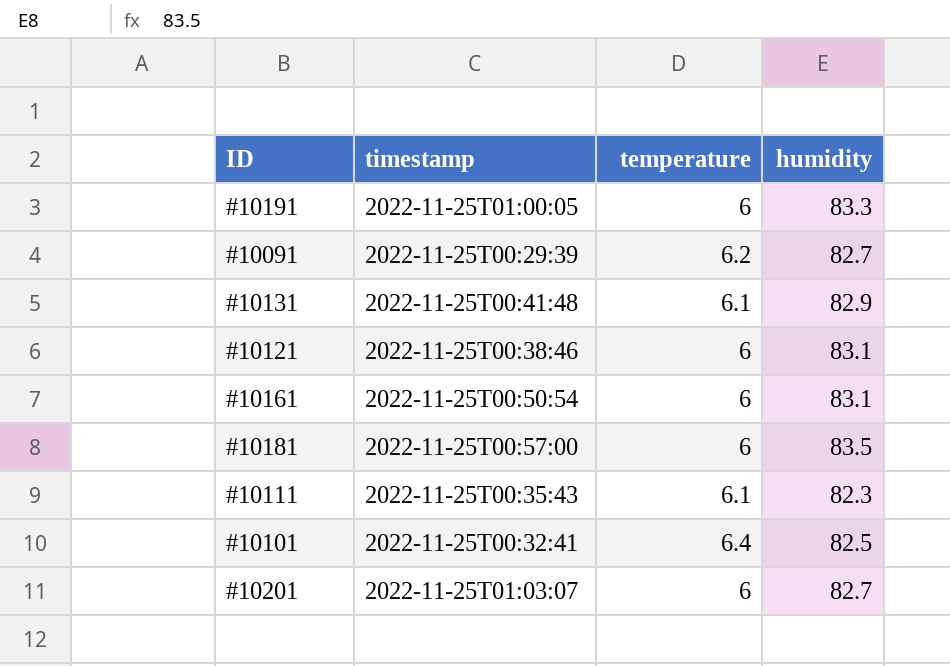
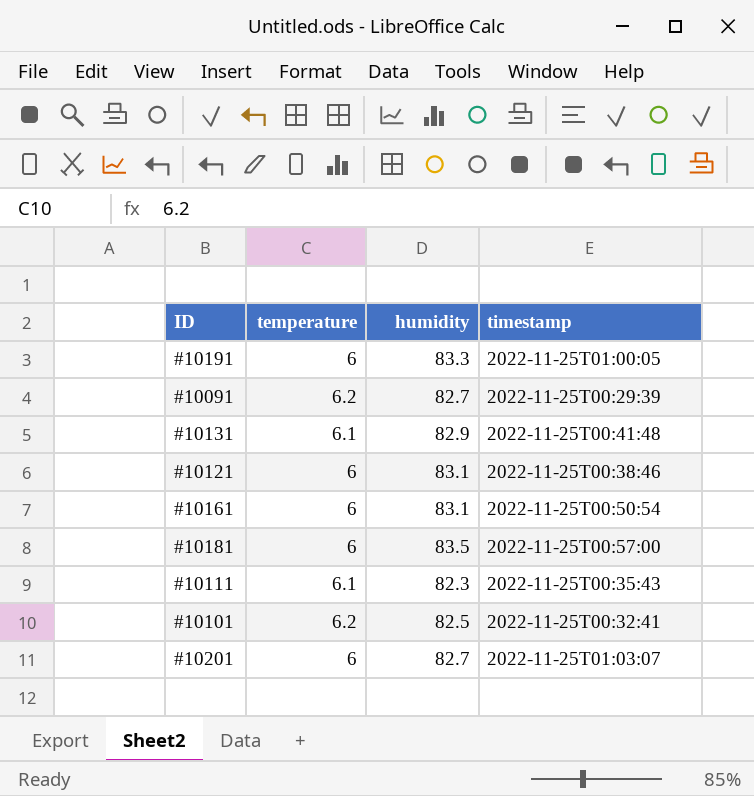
column timestamp | position: 2 -> 4
#10101 | temperature: 6.4 -> 6.2

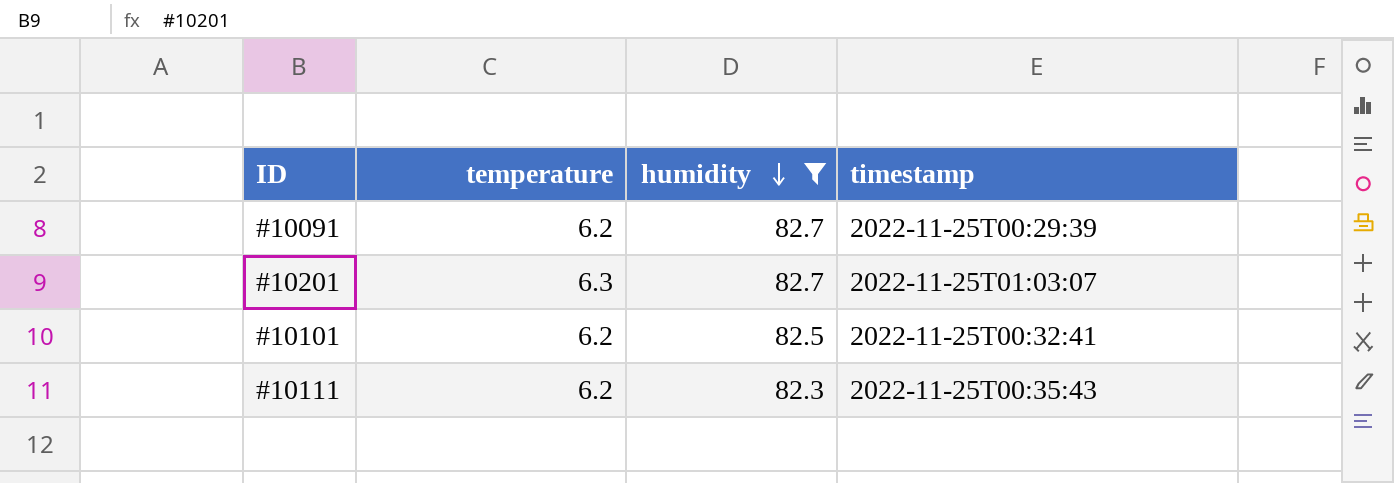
filter: none -> humidity <= 82.7
row order: none -> humidity descending
#10201 | temperature: 6 -> 6.3
#10111 | temperature: 6.1 -> 6.2

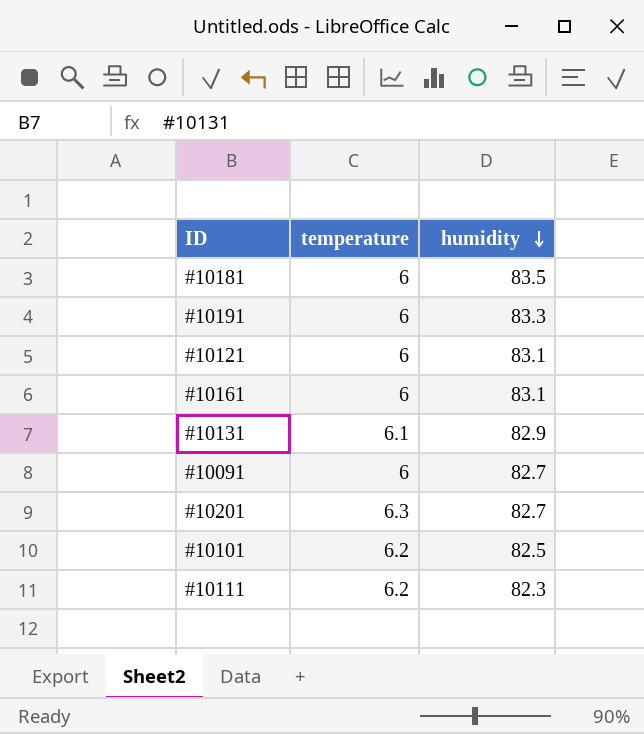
filter: humidity <= 82.7 -> none
column timestamp | position: 4 -> none
#10091 | temperature: 6.2 -> 6

